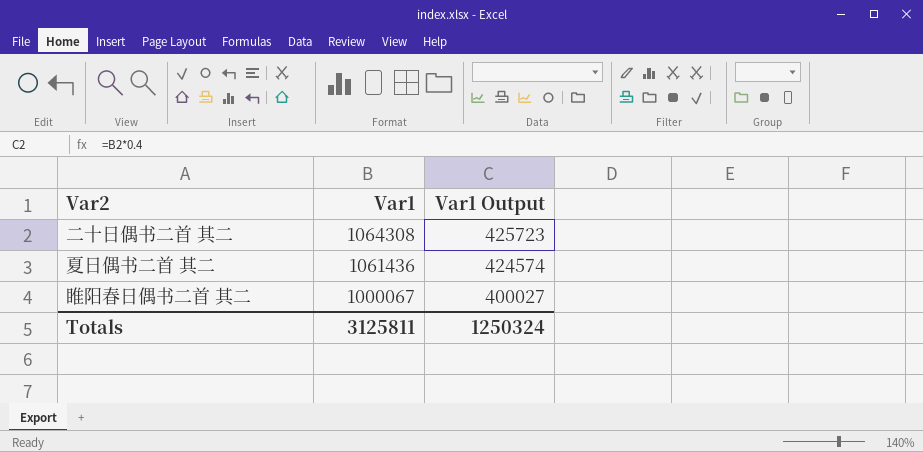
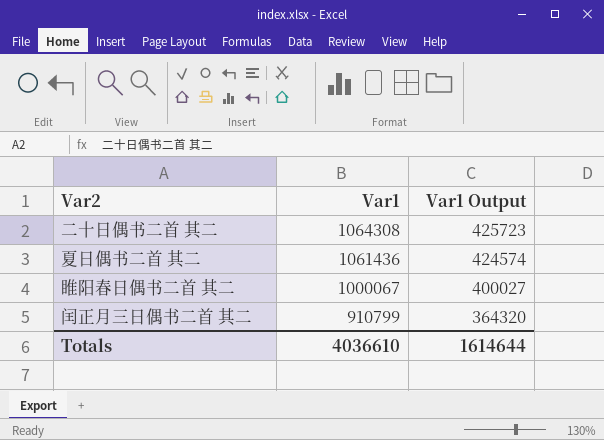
row 闰正月三日偶书二首 其二: none -> 910799 | 364320
Totals | Var1: 3125811 -> 4036610
Totals | Var1 Output: 1250324 -> 1614644

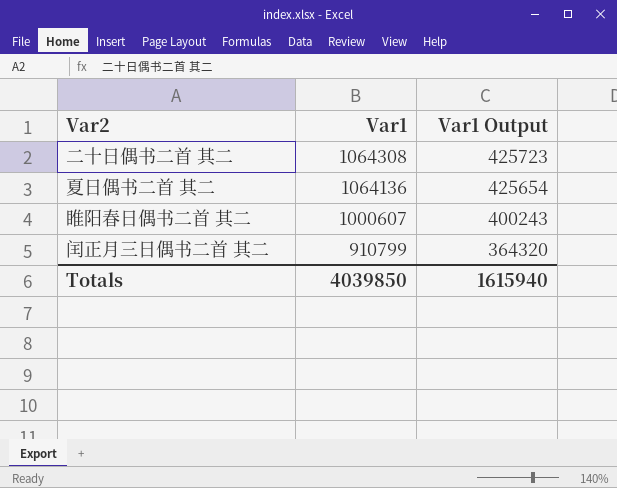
夏日偶书二首 其二 | Var1: 1061436 -> 1064136
夏日偶书二首 其二 | Var1 Output: 424574 -> 425654
睢阳春日偶书二首 其二 | Var1: 1000067 -> 1000607
睢阳春日偶书二首 其二 | Var1 Output: 400027 -> 400243
Totals | Var1: 4036610 -> 4039850
Totals | Var1 Output: 1614644 -> 1615940

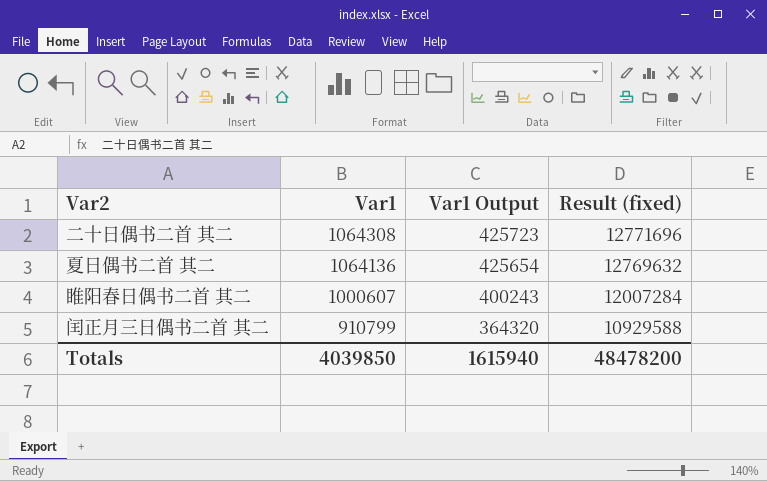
column Result (fixed) | formula: none -> [Var1] * 12

